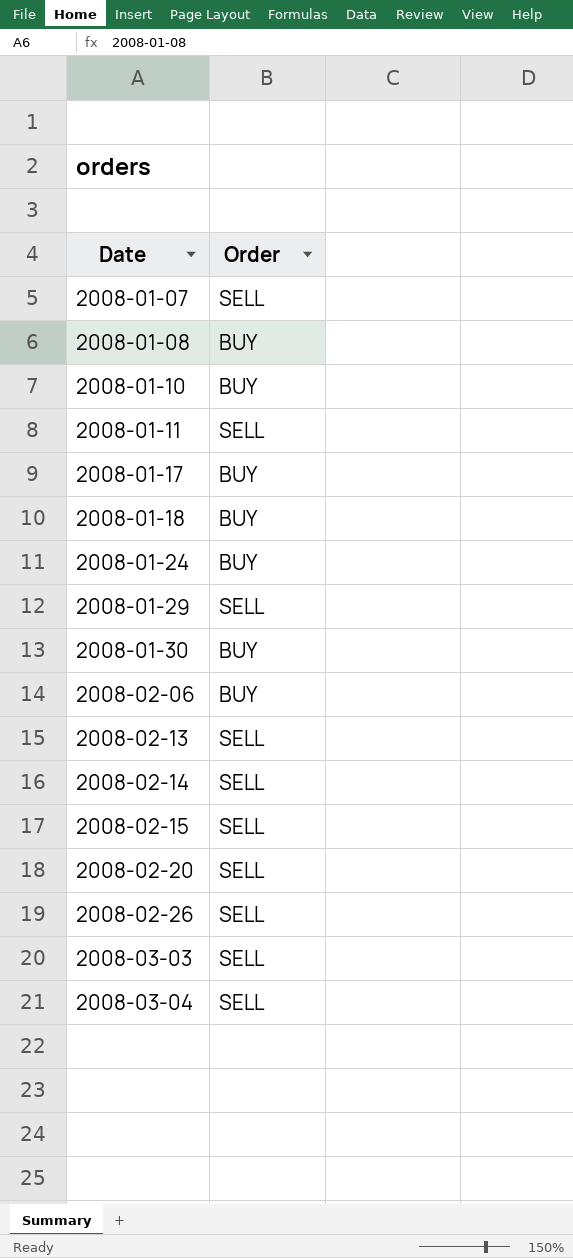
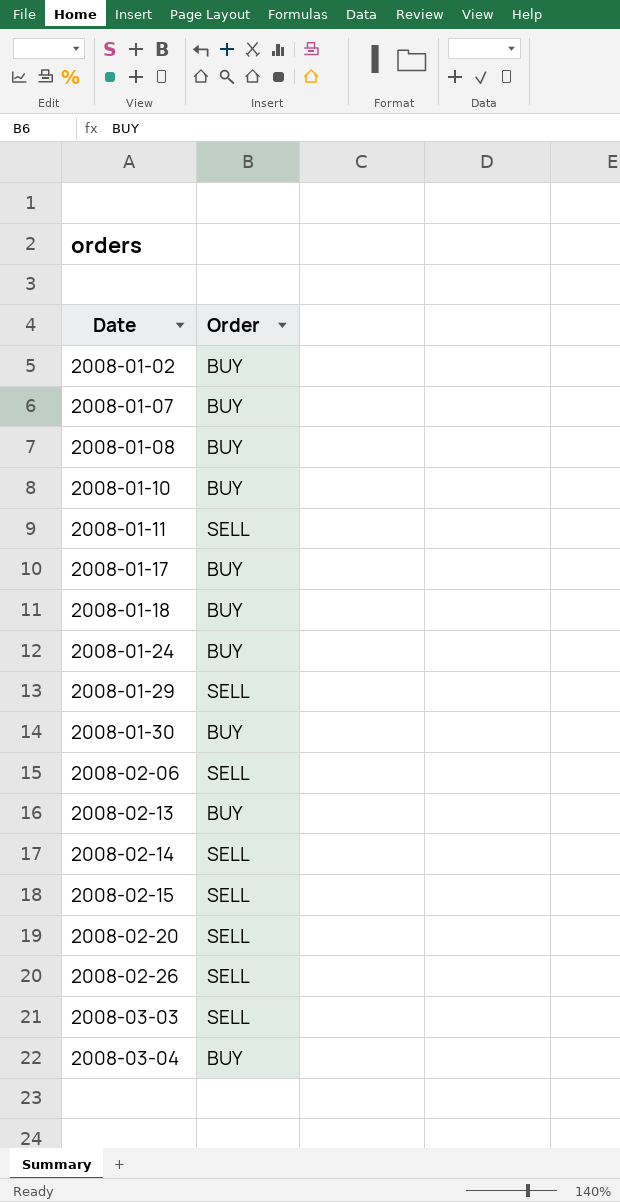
row 2008-01-02: none -> BUY
2008-01-07 | Order: SELL -> BUY
2008-02-06 | Order: BUY -> SELL
2008-02-13 | Order: SELL -> BUY
2008-03-04 | Order: SELL -> BUY

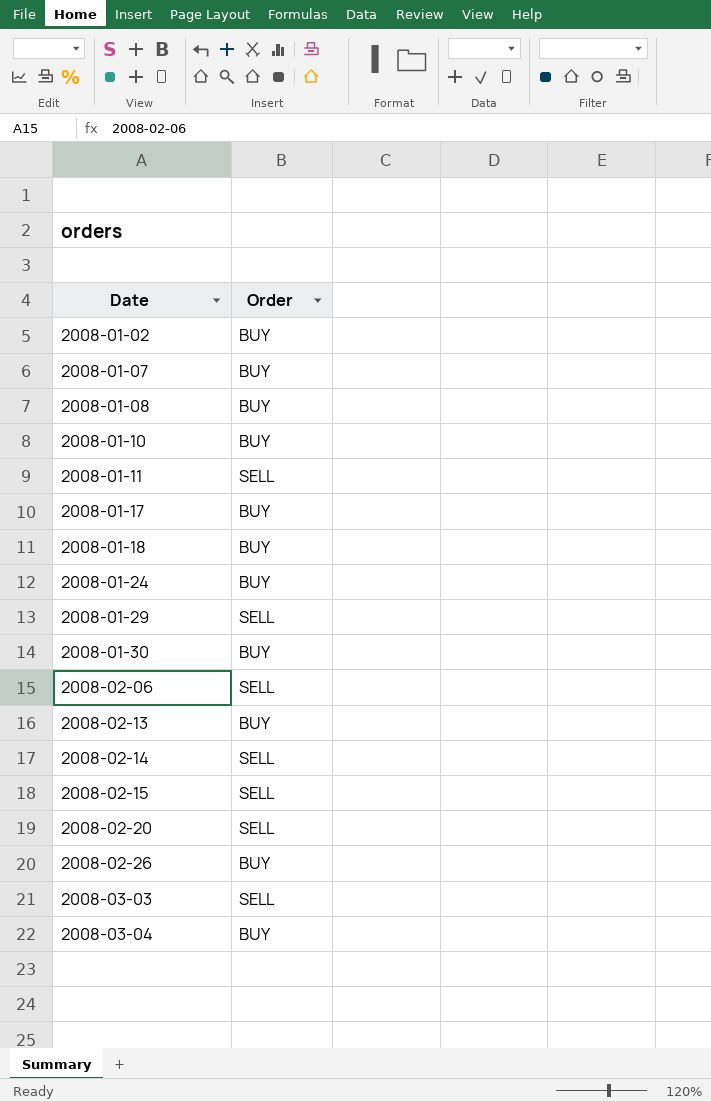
2008-02-26 | Order: SELL -> BUY

